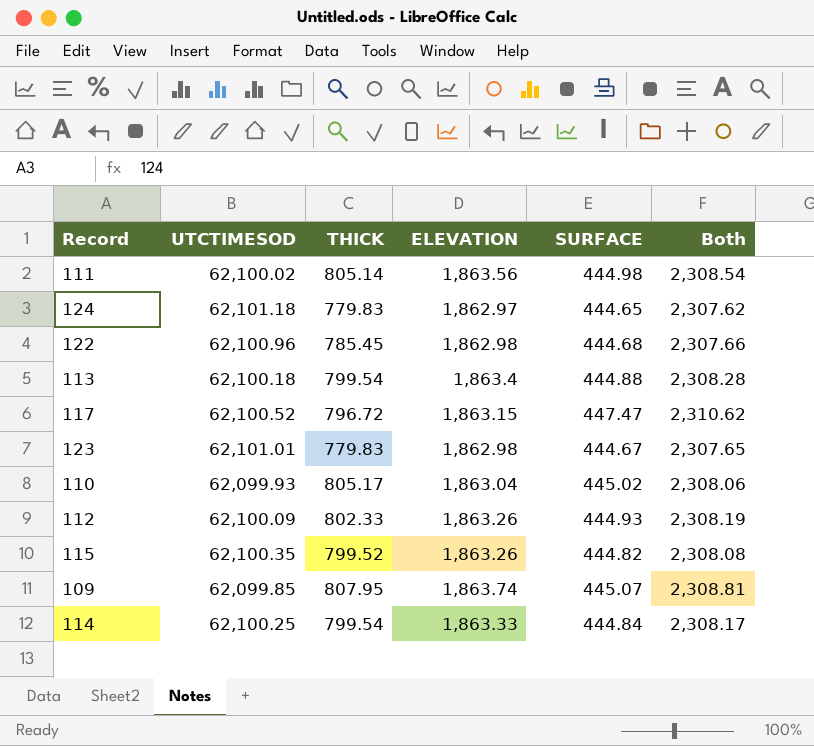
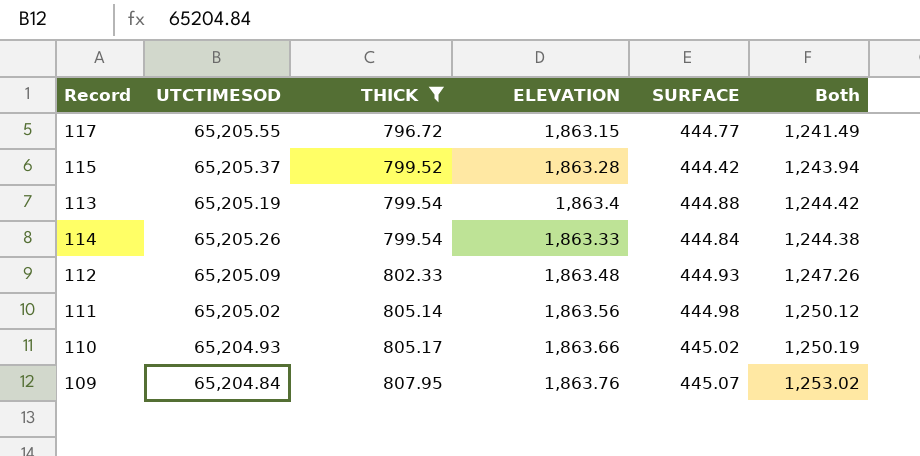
filter: none -> THICK >= 796.72
row order: none -> THICK ascending
column Both | formula: [ELEVATION] + [SURFACE] -> [THICK] + [SURFACE]
117 | UTCTIMESOD: 62,100.52 -> 65,205.55
117 | SURFACE: 447.47 -> 444.77
115 | UTCTIMESOD: 62,100.35 -> 65,205.37
115 | ELEVATION: 1,863.26 -> 1,863.28
115 | SURFACE: 444.82 -> 444.42
113 | UTCTIMESOD: 62,100.18 -> 65,205.19
114 | UTCTIMESOD: 62,100.25 -> 65,205.26
112 | UTCTIMESOD: 62,100.09 -> 65,205.09
112 | ELEVATION: 1,863.26 -> 1,863.48
111 | UTCTIMESOD: 62,100.02 -> 65,205.02
110 | UTCTIMESOD: 62,099.93 -> 65,204.93
110 | ELEVATION: 1,863.04 -> 1,863.66
109 | UTCTIMESOD: 62,099.85 -> 65,204.84
109 | ELEVATION: 1,863.74 -> 1,863.76

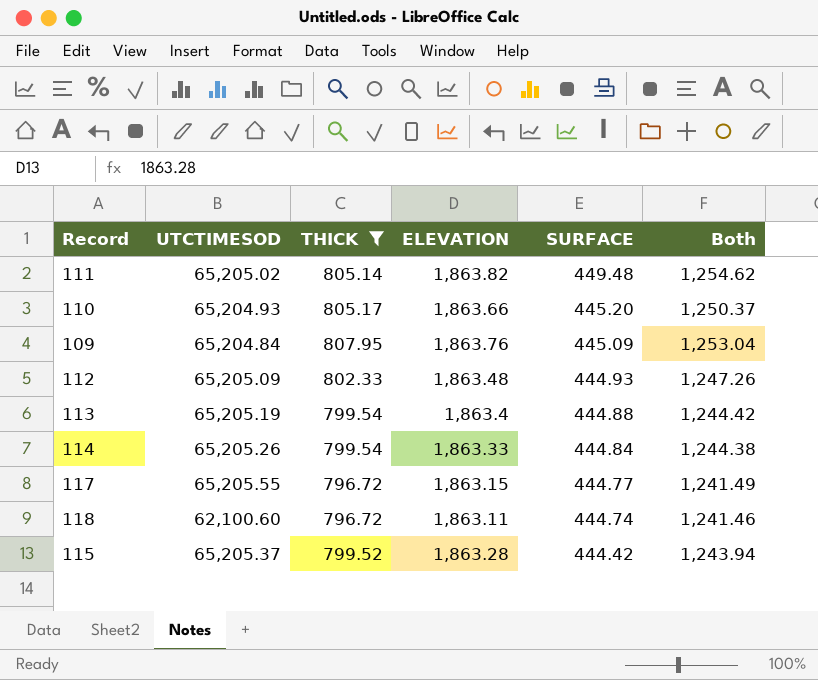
row order: THICK ascending -> SURFACE descending
111 | ELEVATION: 1,863.56 -> 1,863.82
111 | SURFACE: 444.98 -> 449.48
111 | Both: 1,250.12 -> 1,254.62
110 | SURFACE: 445.02 -> 445.20
110 | Both: 1,250.19 -> 1,250.37
109 | SURFACE: 445.07 -> 445.09
109 | Both: 1,253.02 -> 1,253.04
row 118: none -> 62,100.60 | 796.72 | 1,863.11 | 444.74 | 1,241.46

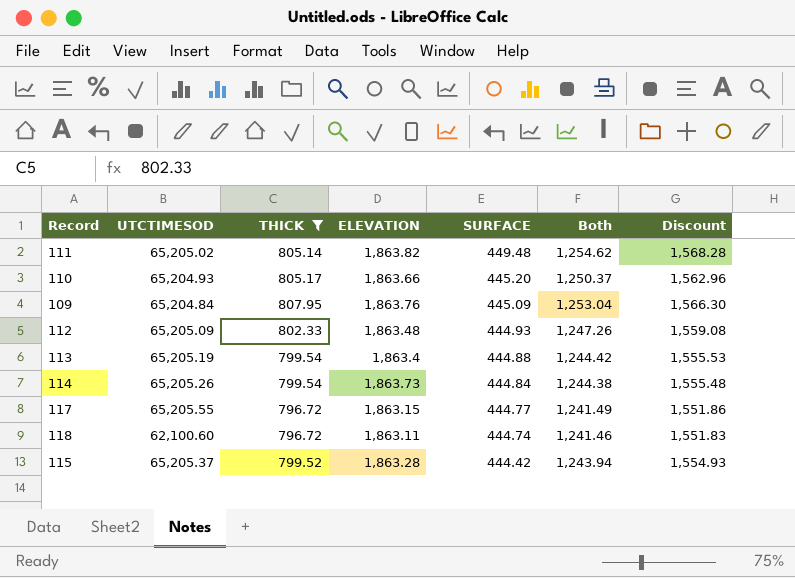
column Discount | formula: none -> [Both] * 1.25
114 | ELEVATION: 1,863.33 -> 1,863.73

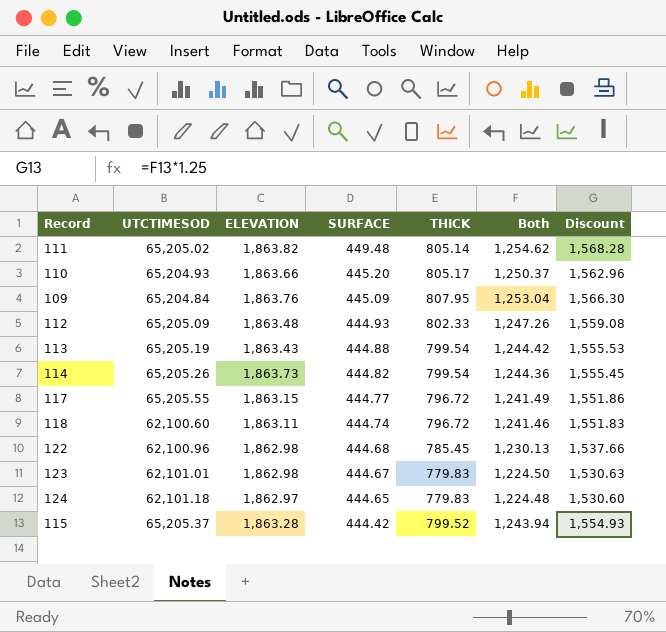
filter: THICK >= 796.72 -> none
column THICK | position: 3 -> 5
113 | ELEVATION: 1,863.4 -> 1,863.43
114 | SURFACE: 444.84 -> 444.82
114 | Both: 1,244.38 -> 1,244.36
114 | Discount: 1,555.48 -> 1,555.45

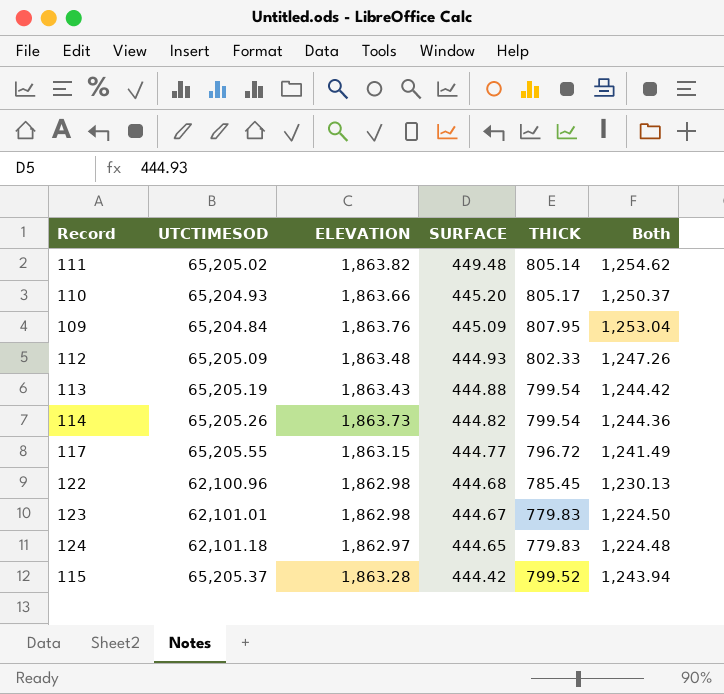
column Discount | formula: [Both] * 1.25 -> none
row 118: 62,100.60 | 1,863.11 | 444.74 | 796.72 | 1,241.46 | 1,551.83 -> none

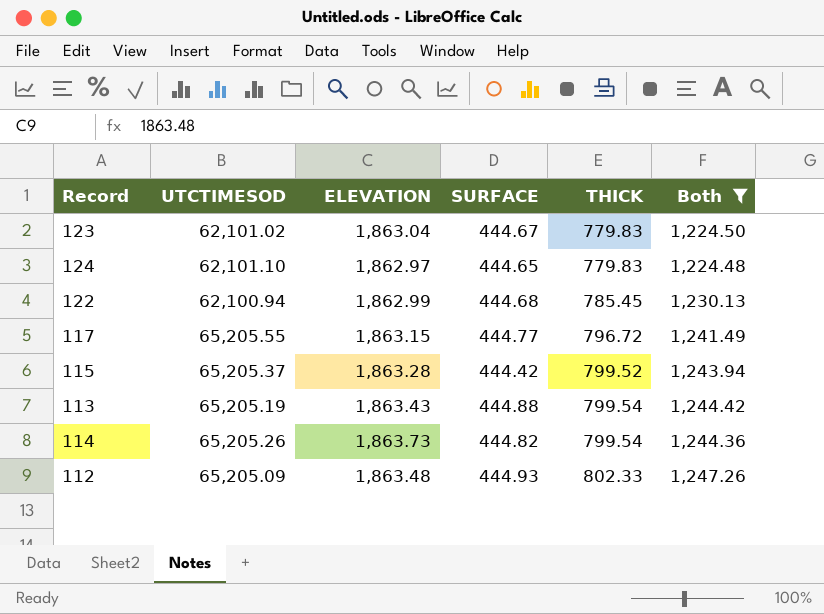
filter: none -> Both <= 1,247.26
row order: SURFACE descending -> THICK ascending
123 | UTCTIMESOD: 62,101.01 -> 62,101.02
123 | ELEVATION: 1,862.98 -> 1,863.04
124 | UTCTIMESOD: 62,101.18 -> 62,101.10
122 | UTCTIMESOD: 62,100.96 -> 62,100.94
122 | ELEVATION: 1,862.98 -> 1,862.99

